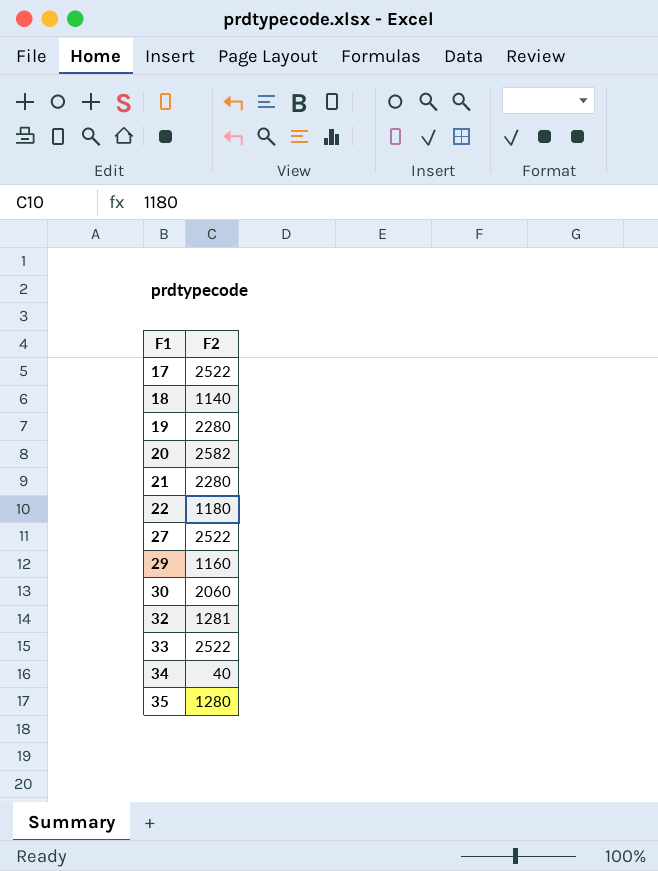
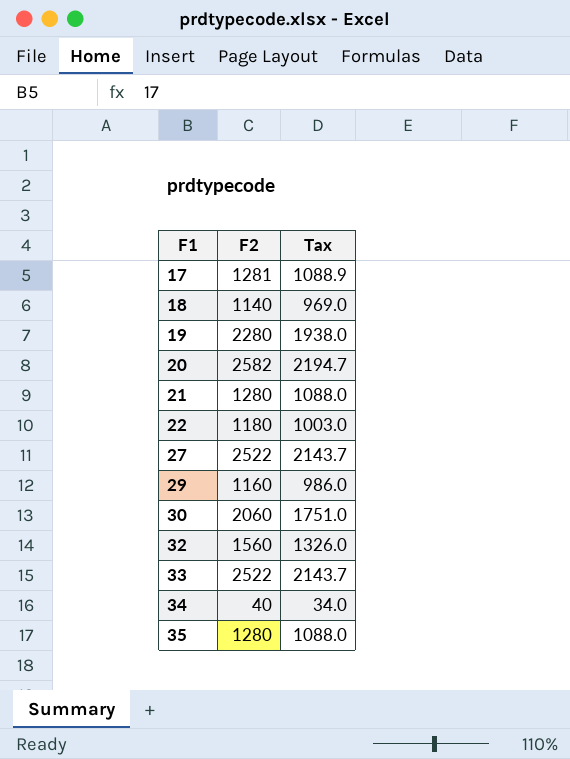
column Tax | formula: none -> [F2] * 0.85
17 | F2: 2522 -> 1281
21 | F2: 2280 -> 1280
32 | F2: 1281 -> 1560

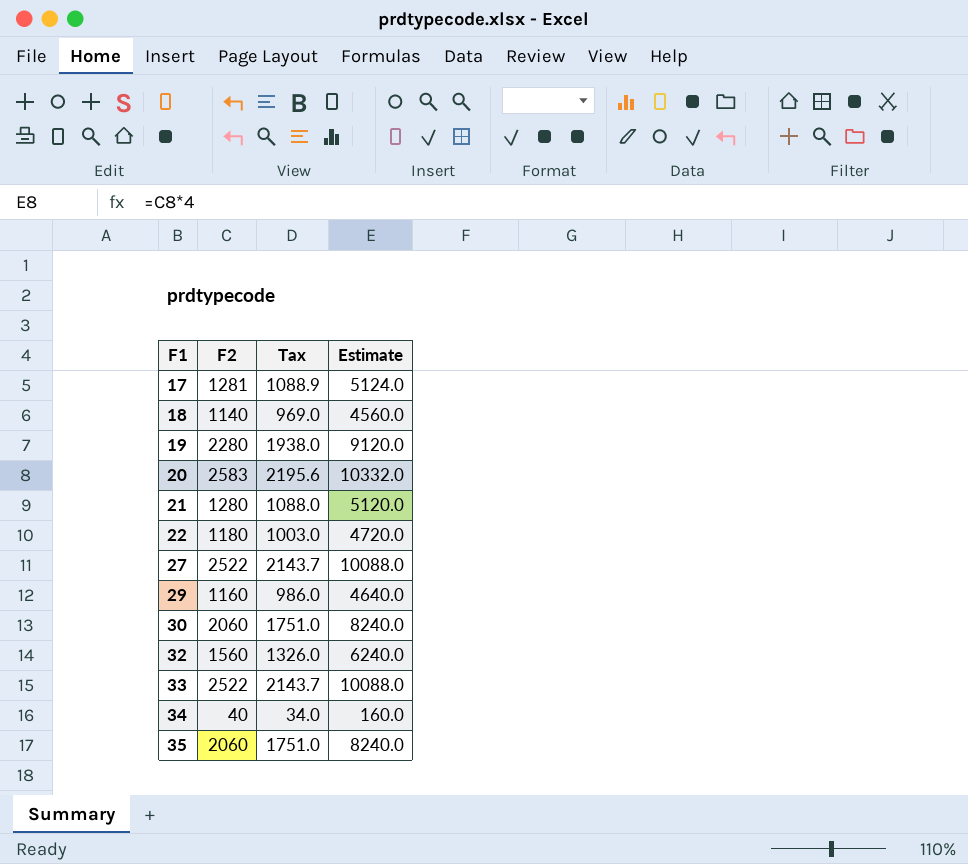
column Estimate | formula: none -> [F2] * 4
20 | F2: 2582 -> 2583
20 | Tax: 2194.7 -> 2195.6
35 | F2: 1280 -> 2060
35 | Tax: 1088.0 -> 1751.0

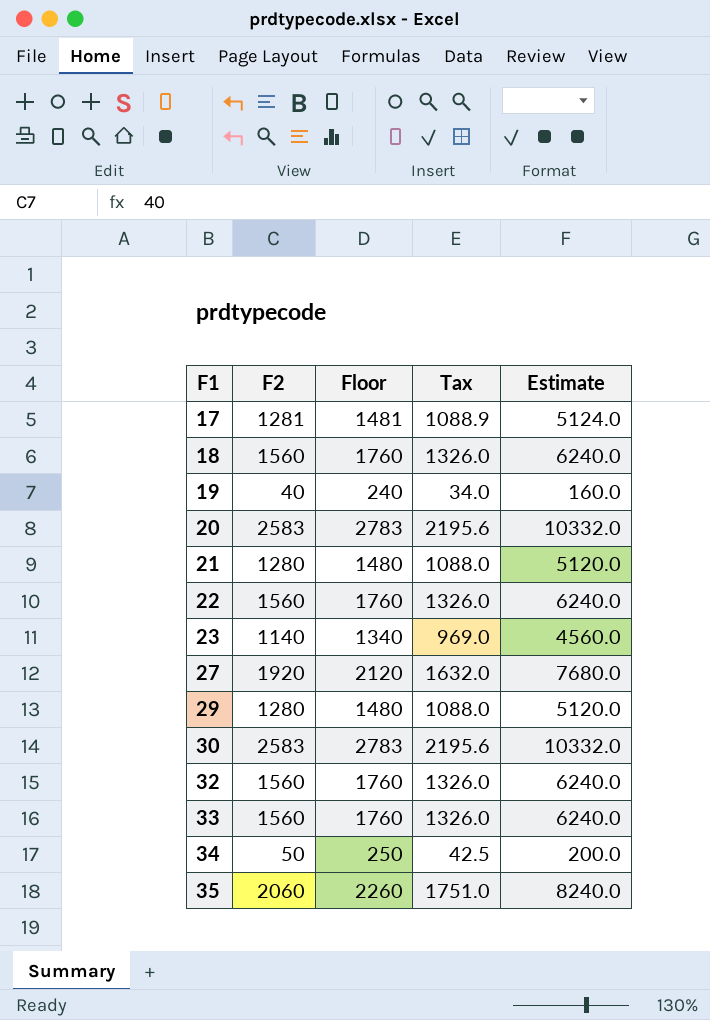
column Floor | formula: none -> [F2] + 200
18 | F2: 1140 -> 1560
18 | Tax: 969.0 -> 1326.0
18 | Estimate: 4560.0 -> 6240.0
19 | F2: 2280 -> 40
19 | Tax: 1938.0 -> 34.0
19 | Estimate: 9120.0 -> 160.0
22 | F2: 1180 -> 1560
22 | Tax: 1003.0 -> 1326.0
22 | Estimate: 4720.0 -> 6240.0
row 23: none -> 1140 | 1340 | 969.0 | 4560.0
27 | F2: 2522 -> 1920
27 | Tax: 2143.7 -> 1632.0
27 | Estimate: 10088.0 -> 7680.0
29 | F2: 1160 -> 1280
29 | Tax: 986.0 -> 1088.0
29 | Estimate: 4640.0 -> 5120.0
30 | F2: 2060 -> 2583
30 | Tax: 1751.0 -> 2195.6
30 | Estimate: 8240.0 -> 10332.0
33 | F2: 2522 -> 1560
33 | Tax: 2143.7 -> 1326.0
33 | Estimate: 10088.0 -> 6240.0
34 | F2: 40 -> 50
34 | Tax: 34.0 -> 42.5
34 | Estimate: 160.0 -> 200.0

